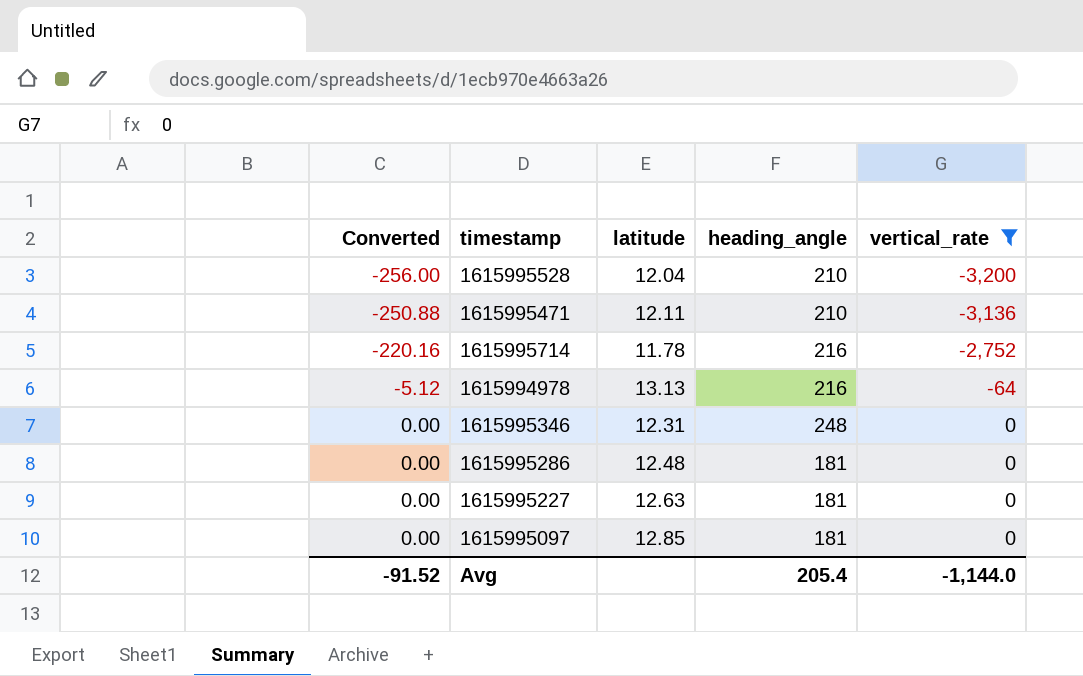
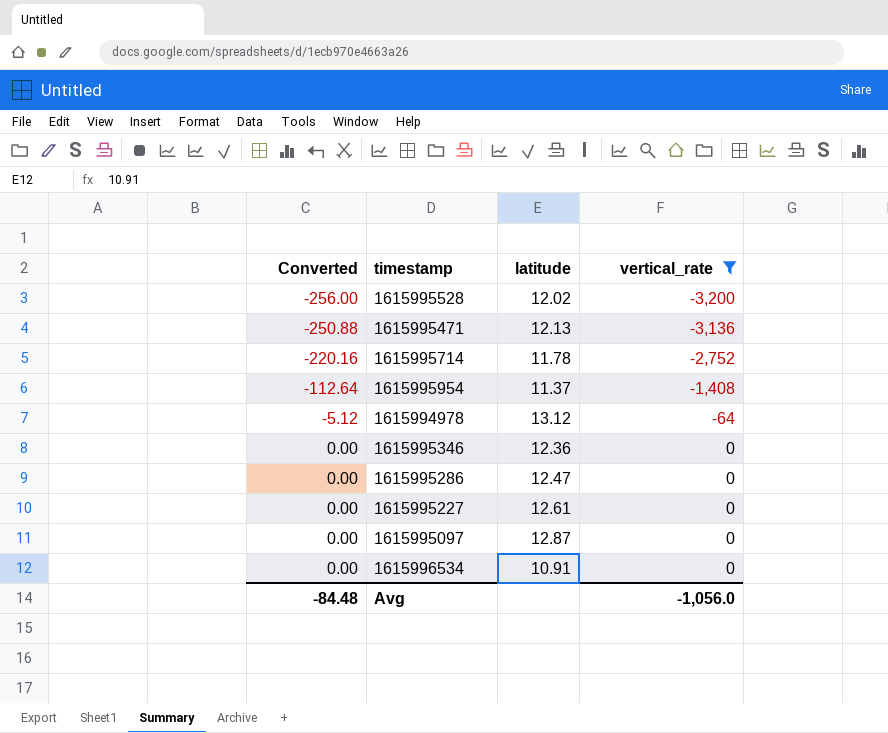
column heading_angle | position: 4 -> none
1615995528 | latitude: 12.04 -> 12.02
1615995471 | latitude: 12.11 -> 12.13
row 1615995954: none -> -112.64 | 11.37 | -1,408
1615994978 | latitude: 13.13 -> 13.12
1615995346 | latitude: 12.31 -> 12.36
1615995286 | latitude: 12.48 -> 12.47
1615995227 | latitude: 12.63 -> 12.61
1615995097 | latitude: 12.85 -> 12.87
row 1615996534: none -> 0.00 | 10.91 | 0
Avg | Converted: -91.52 -> -84.48
Avg | vertical_rate: -1,144.0 -> -1,056.0

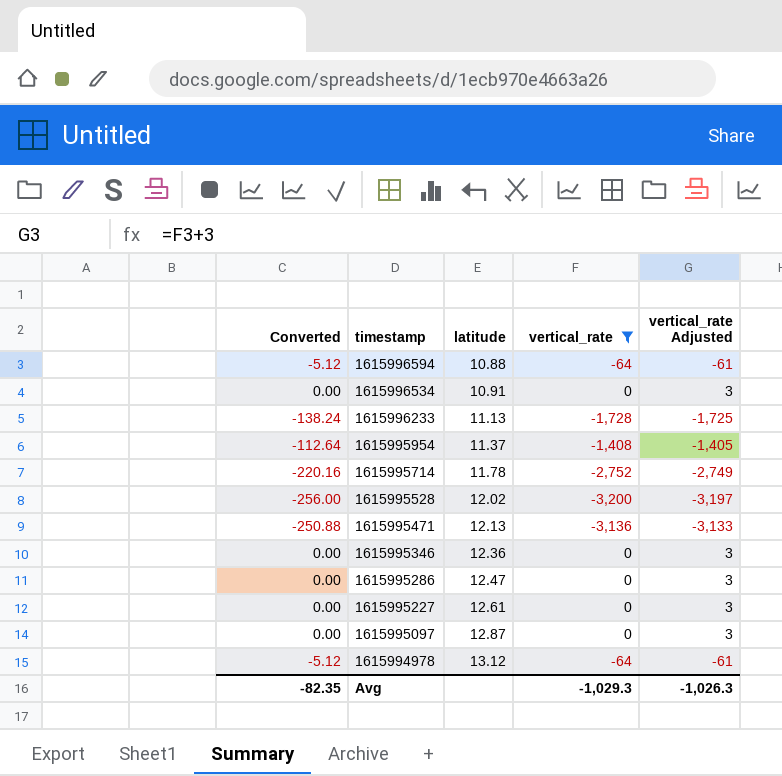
row order: Converted ascending -> timestamp descending
column vertical_rate Adjusted | formula: none -> [vertical_rate] + 3
row 1615996594: none -> -5.12 | 10.88 | -64 | -61
row 1615996233: none -> -138.24 | 11.13 | -1,728 | -1,725
Avg | Converted: -84.48 -> -82.35
Avg | vertical_rate: -1,056.0 -> -1,029.3

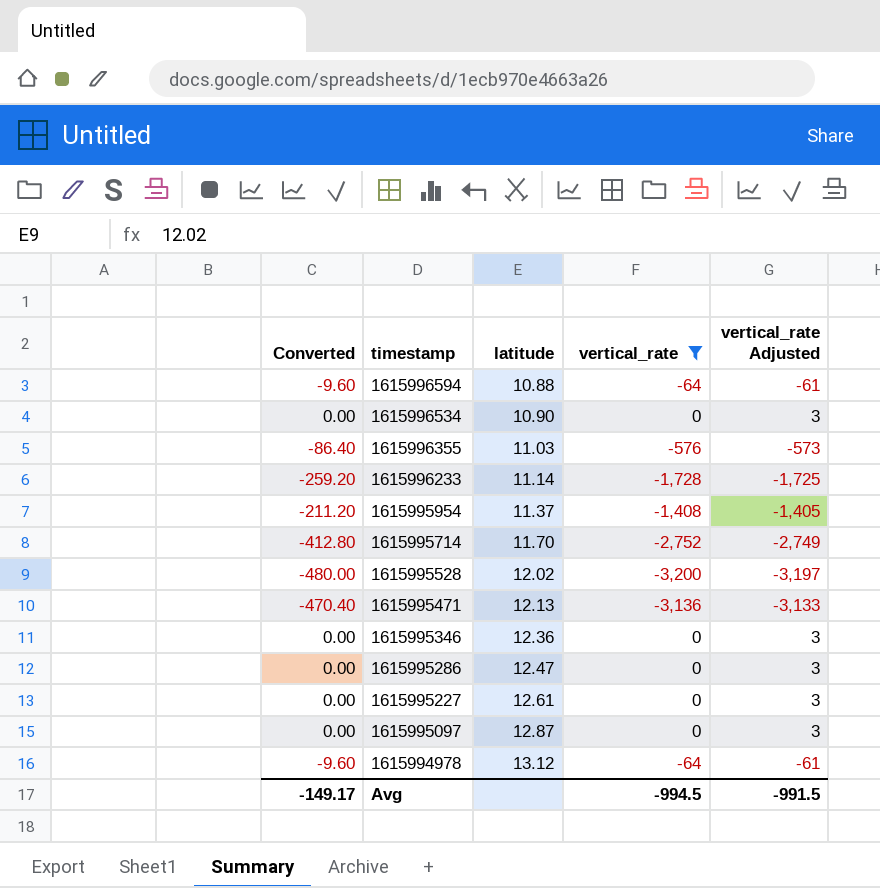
column Converted | formula: [vertical_rate] * 0.08 -> [vertical_rate] * 0.15
1615996534 | latitude: 10.91 -> 10.90
row 1615996355: none -> -86.40 | 11.03 | -576 | -573
1615996233 | latitude: 11.13 -> 11.14
1615995714 | latitude: 11.78 -> 11.70
Avg | Converted: -82.35 -> -149.17
Avg | vertical_rate: -1,029.3 -> -994.5
Avg | vertical_rate Adjusted: -1,026.3 -> -991.5

